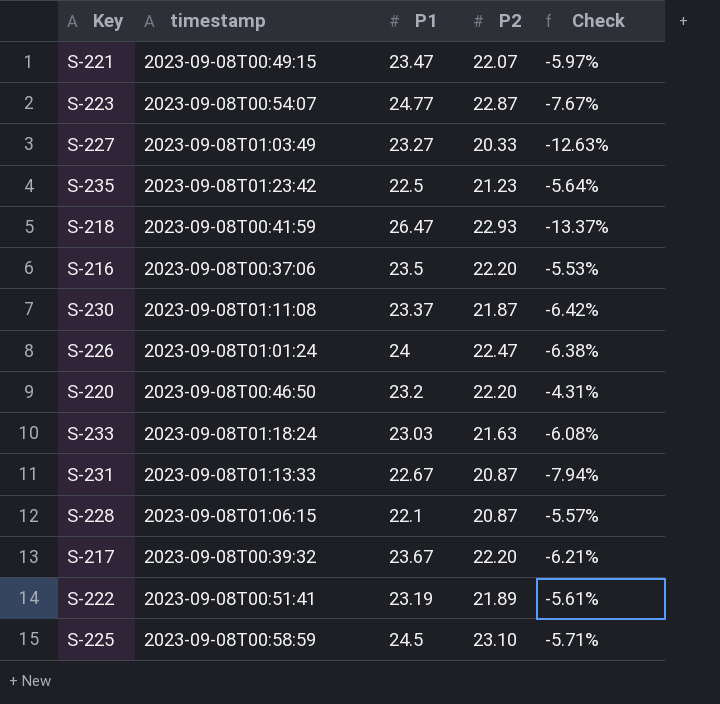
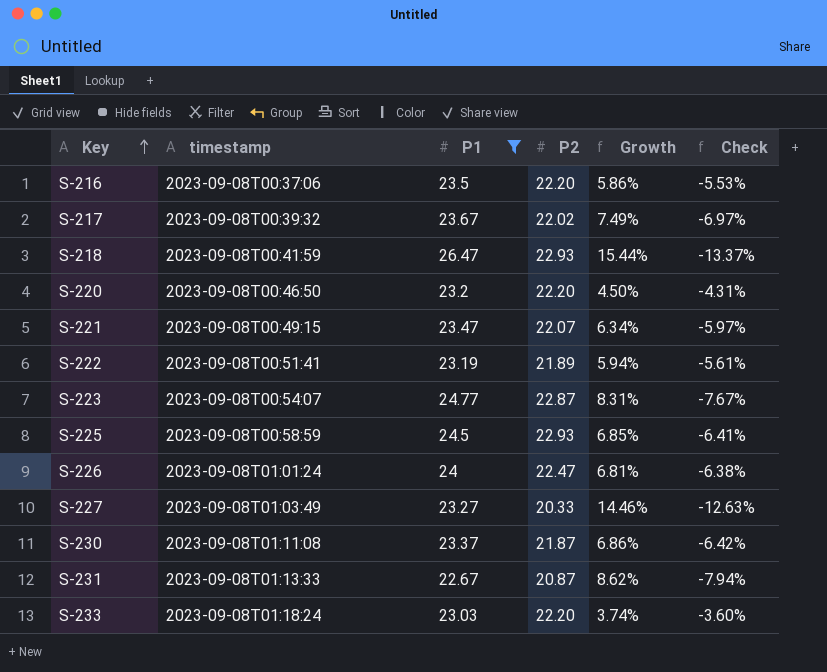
filter: none -> P1 >= 22.67
row order: none -> Key ascending
column Growth | formula: none -> ([P1] - [P2]) / [P2]
S-217 | P2: 22.20 -> 22.02
S-217 | Check: -6.21% -> -6.97%
S-225 | P2: 23.10 -> 22.93
S-225 | Check: -5.71% -> -6.41%
S-233 | P2: 21.63 -> 22.20
S-233 | Check: -6.08% -> -3.60%

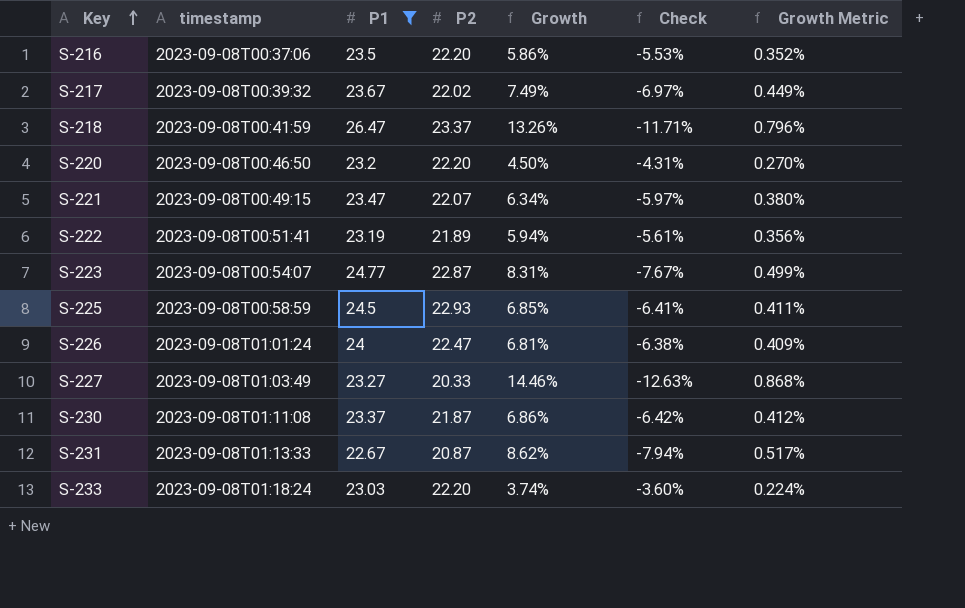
column Growth Metric | formula: none -> [Growth] * 0.06
S-218 | P2: 22.93 -> 23.37
S-218 | Growth: 15.44% -> 13.26%
S-218 | Check: -13.37% -> -11.71%

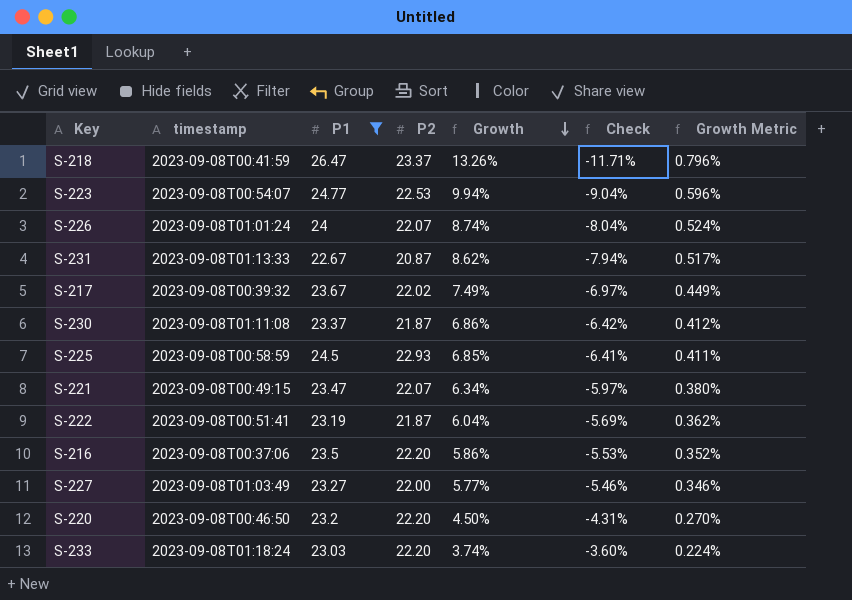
row order: Key ascending -> Growth descending
S-223 | P2: 22.87 -> 22.53
S-223 | Growth: 8.31% -> 9.94%
S-223 | Check: -7.67% -> -9.04%
S-223 | Growth Metric: 0.499% -> 0.596%
S-226 | P2: 22.47 -> 22.07
S-226 | Growth: 6.81% -> 8.74%
S-226 | Check: -6.38% -> -8.04%
S-226 | Growth Metric: 0.409% -> 0.524%
S-222 | P2: 21.89 -> 21.87
S-222 | Growth: 5.94% -> 6.04%
S-222 | Check: -5.61% -> -5.69%
S-222 | Growth Metric: 0.356% -> 0.362%
S-227 | P2: 20.33 -> 22.00
S-227 | Growth: 14.46% -> 5.77%
S-227 | Check: -12.63% -> -5.46%
S-227 | Growth Metric: 0.868% -> 0.346%

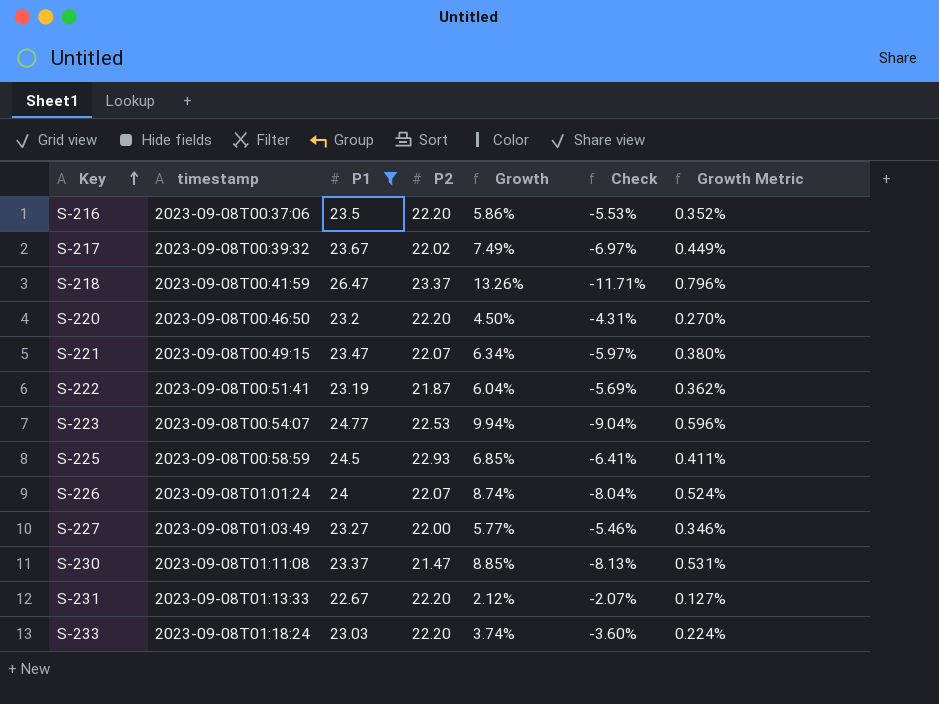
row order: Growth descending -> Key ascending
S-230 | P2: 21.87 -> 21.47
S-230 | Growth: 6.86% -> 8.85%
S-230 | Check: -6.42% -> -8.13%
S-230 | Growth Metric: 0.412% -> 0.531%
S-231 | P2: 20.87 -> 22.20
S-231 | Growth: 8.62% -> 2.12%
S-231 | Check: -7.94% -> -2.07%
S-231 | Growth Metric: 0.517% -> 0.127%

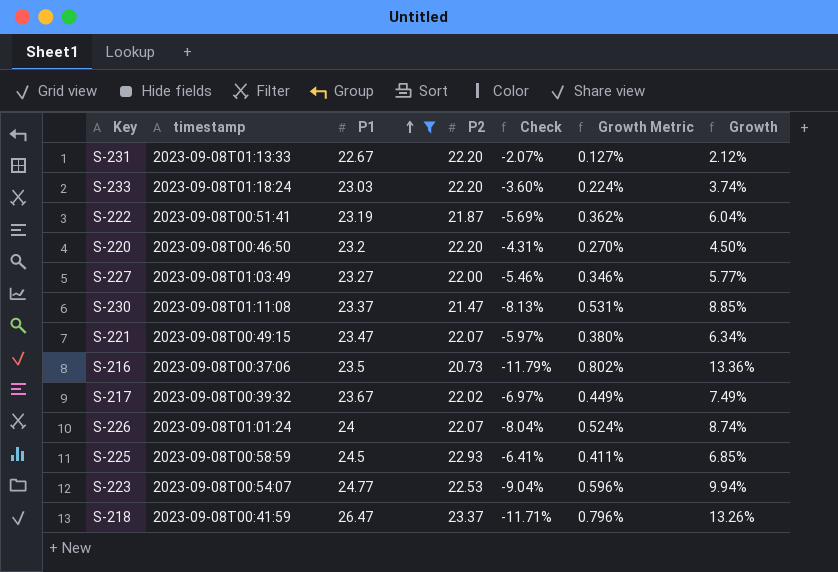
row order: Key ascending -> P1 ascending
column Growth | position: 5 -> 7
S-216 | P2: 22.20 -> 20.73
S-216 | Check: -5.53% -> -11.79%
S-216 | Growth Metric: 0.352% -> 0.802%
S-216 | Growth: 5.86% -> 13.36%

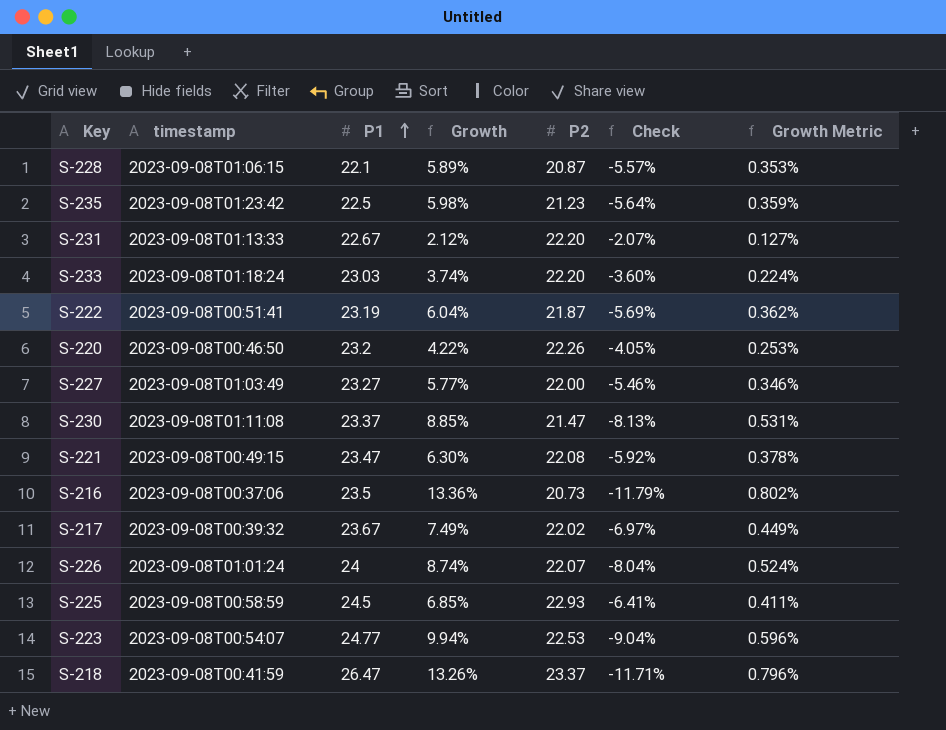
filter: P1 >= 22.67 -> none
column Growth | position: 7 -> 4
S-220 | Growth: 4.50% -> 4.22%
S-220 | P2: 22.20 -> 22.26
S-220 | Check: -4.31% -> -4.05%
S-220 | Growth Metric: 0.270% -> 0.253%
S-221 | Growth: 6.34% -> 6.30%
S-221 | P2: 22.07 -> 22.08
S-221 | Check: -5.97% -> -5.92%
S-221 | Growth Metric: 0.380% -> 0.378%

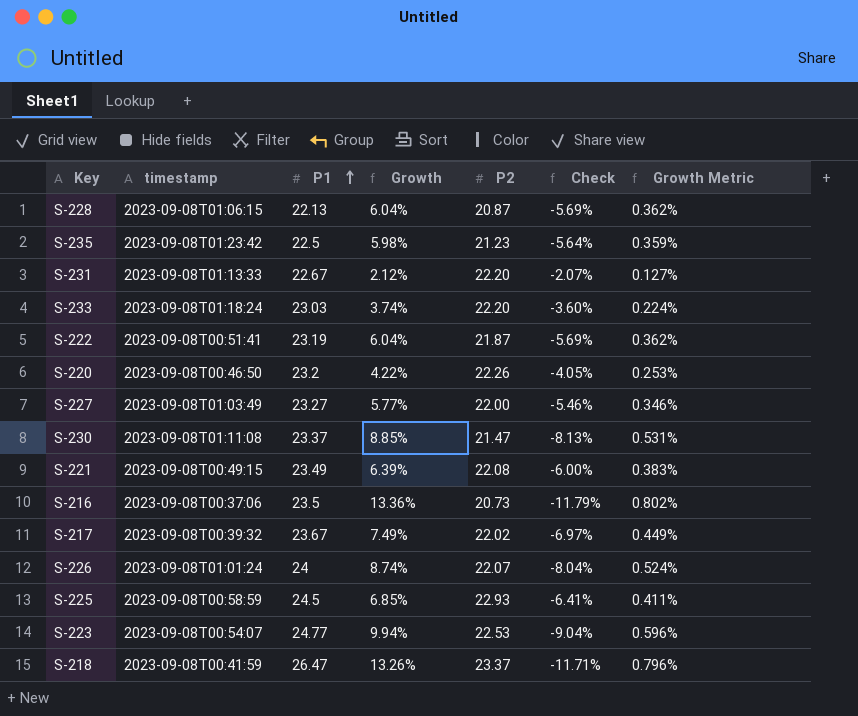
S-228 | P1: 22.1 -> 22.13
S-228 | Growth: 5.89% -> 6.04%
S-228 | Check: -5.57% -> -5.69%
S-228 | Growth Metric: 0.353% -> 0.362%
S-221 | P1: 23.47 -> 23.49
S-221 | Growth: 6.30% -> 6.39%
S-221 | Check: -5.92% -> -6.00%
S-221 | Growth Metric: 0.378% -> 0.383%

